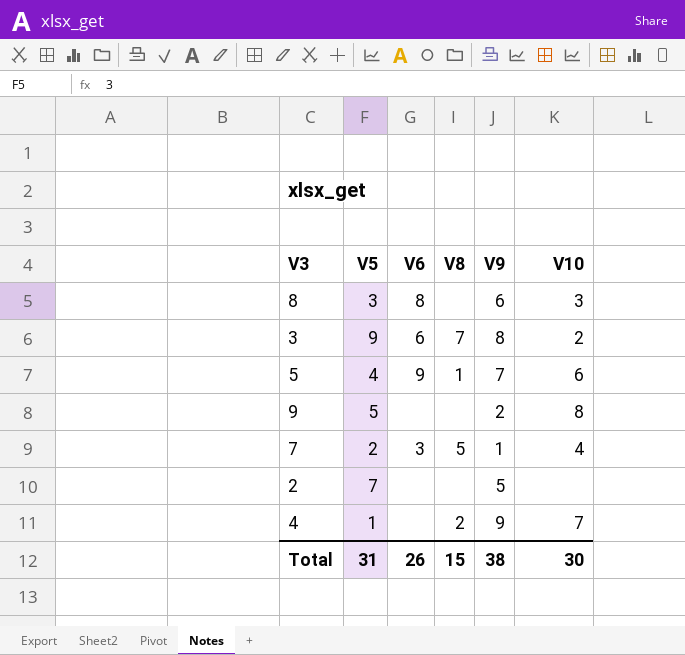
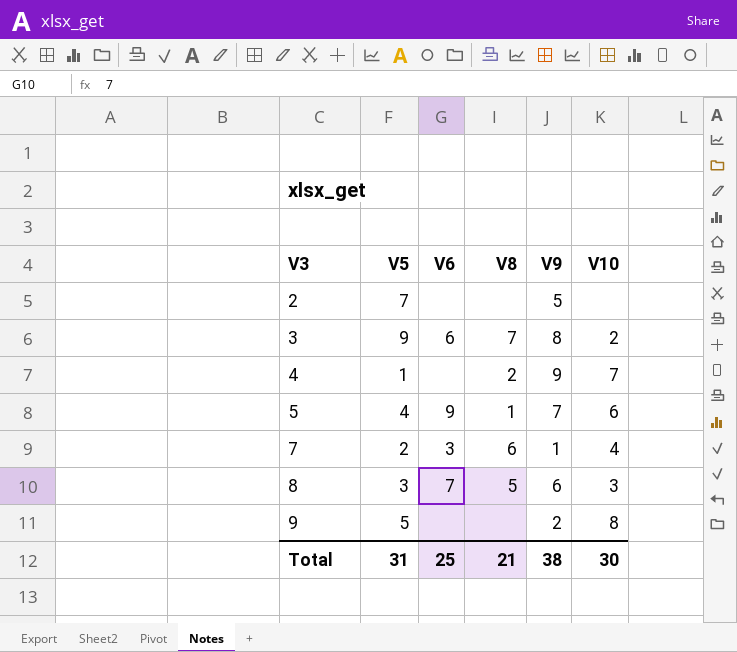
row order: none -> V3 ascending
7 | V8: 5 -> 6
8 | V6: 8 -> 7
8 | V8: none -> 5
Total | V6: 26 -> 25
Total | V8: 15 -> 21

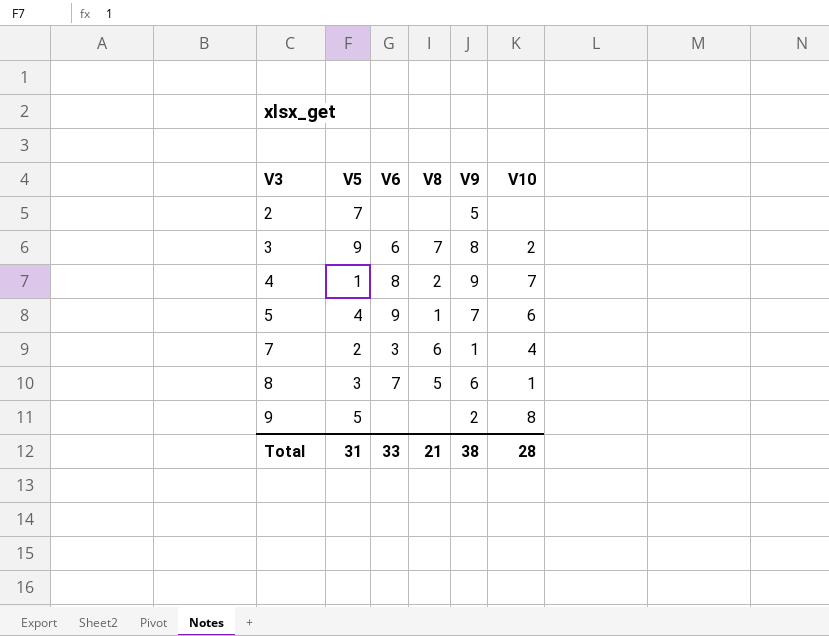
4 | V6: none -> 8
8 | V10: 3 -> 1
Total | V6: 25 -> 33
Total | V10: 30 -> 28

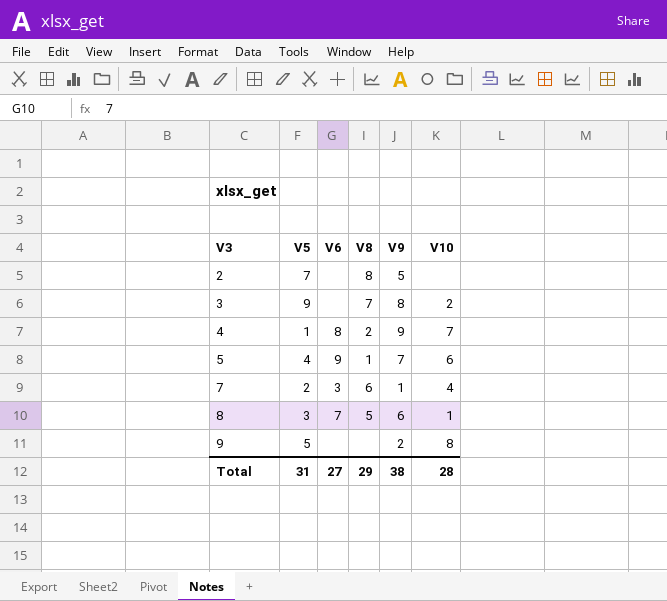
2 | V8: none -> 8
3 | V6: 6 -> none
Total | V6: 33 -> 27
Total | V8: 21 -> 29

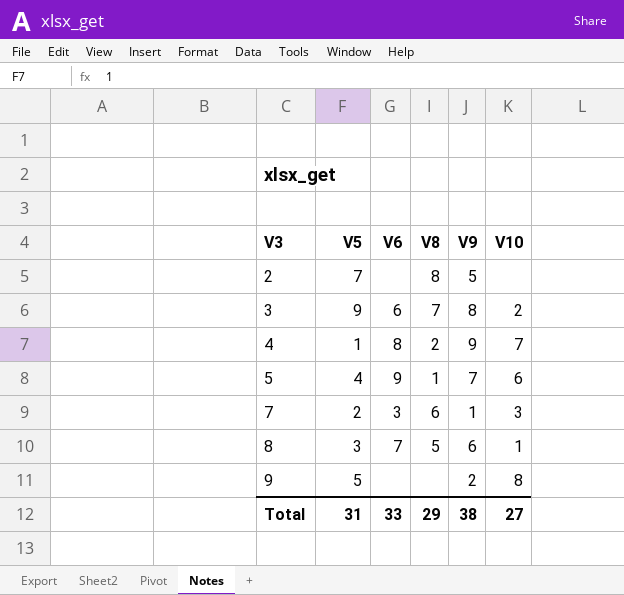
3 | V6: none -> 6
7 | V10: 4 -> 3
Total | V6: 27 -> 33
Total | V10: 28 -> 27

